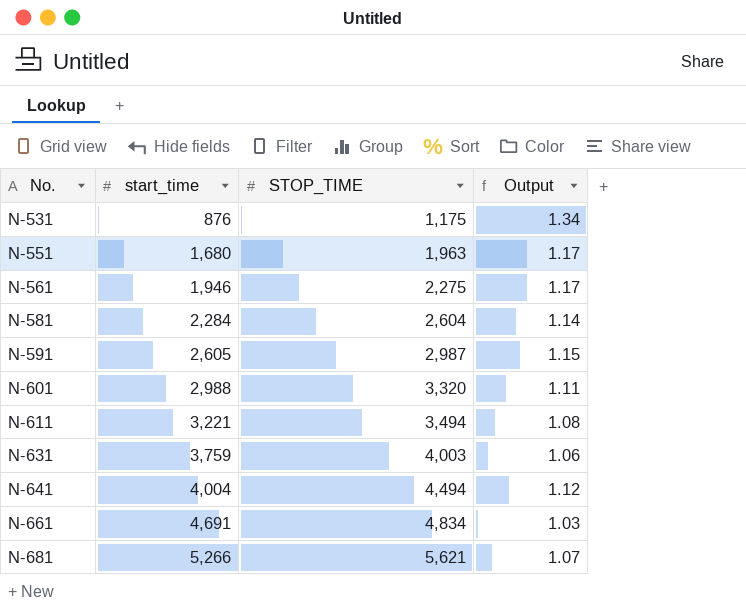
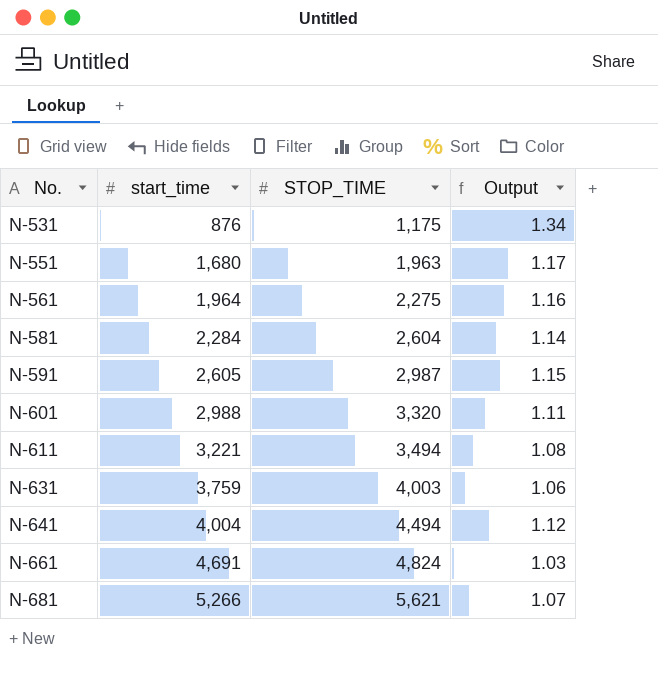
N-561 | start_time: 1,946 -> 1,964
N-561 | Output: 1.17 -> 1.16
N-661 | STOP_TIME: 4,834 -> 4,824

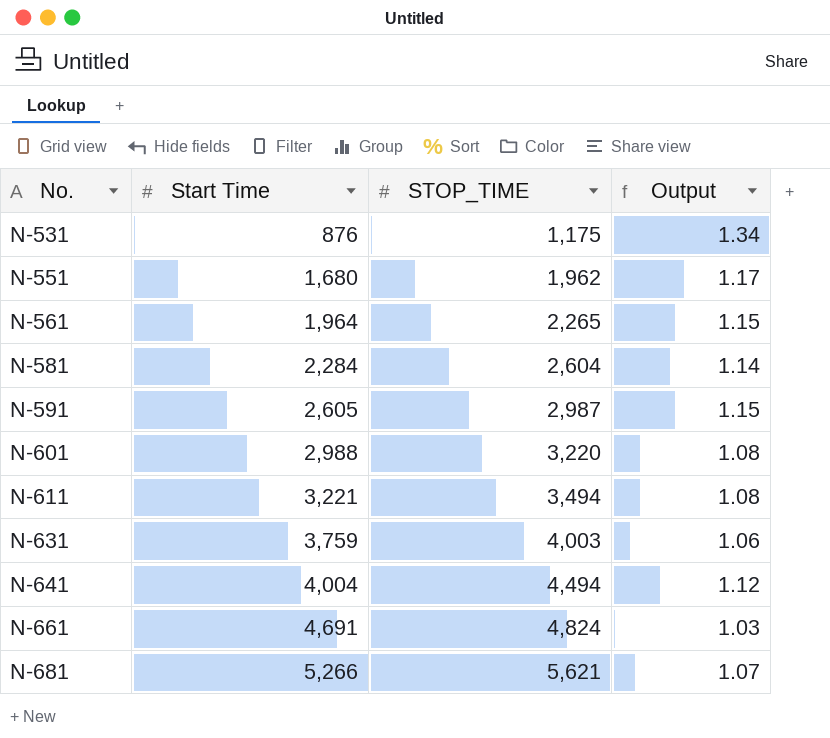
column name: start_time -> Start Time
N-551 | STOP_TIME: 1,963 -> 1,962
N-561 | STOP_TIME: 2,275 -> 2,265
N-561 | Output: 1.16 -> 1.15
N-601 | STOP_TIME: 3,320 -> 3,220
N-601 | Output: 1.11 -> 1.08

